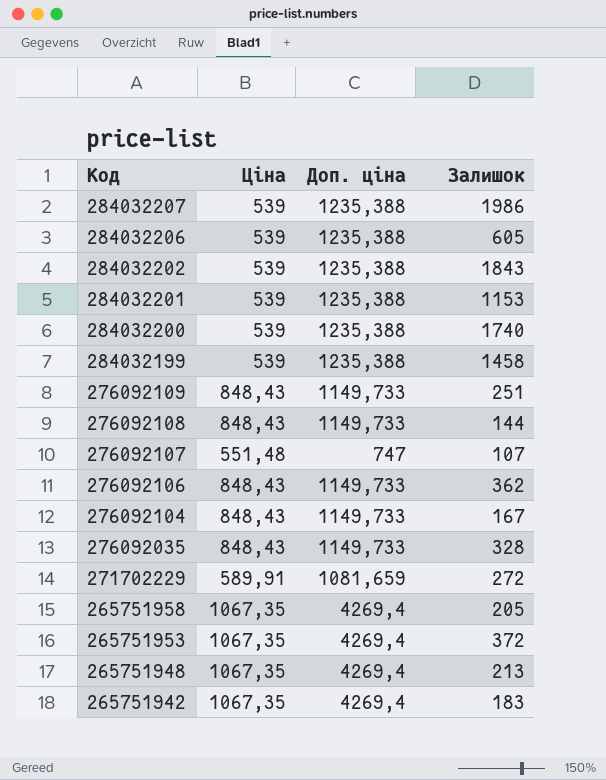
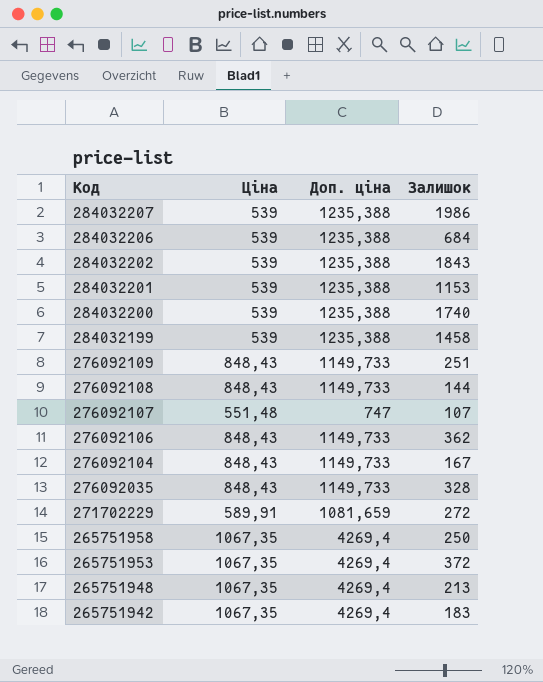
284032206 | Залишок: 605 -> 684
265751958 | Залишок: 205 -> 250

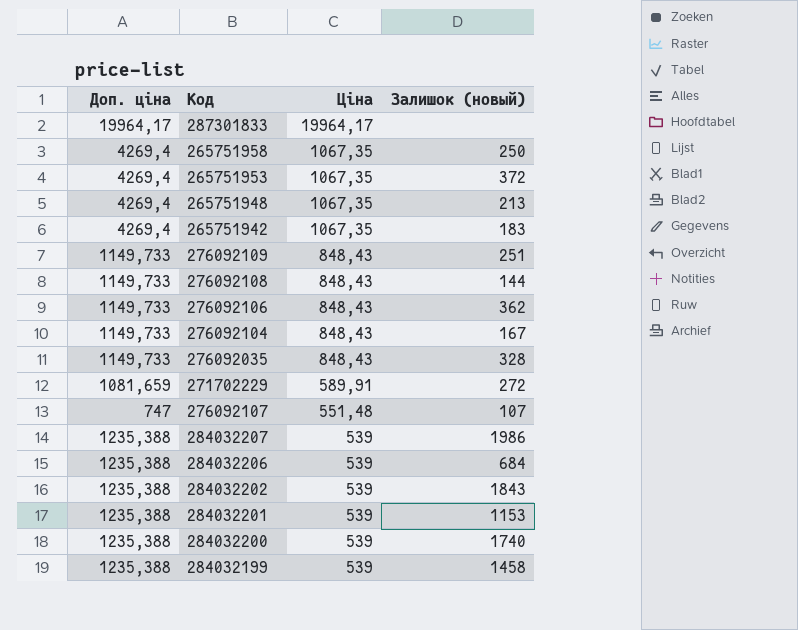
row order: Код descending -> Ціна descending
column Доп. ціна | position: 3 -> 1
column name: Залишок -> Залишок (новый)
row 287301833: none -> 19964,17 | 19964,17 | none

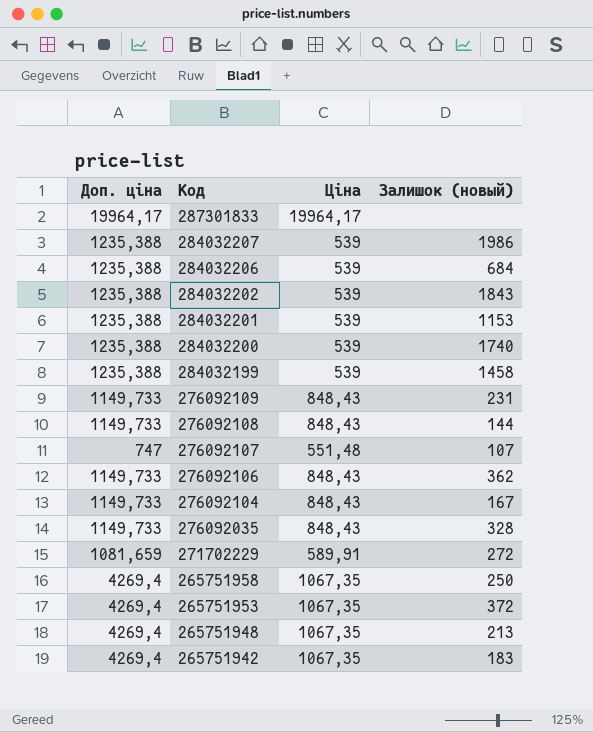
row order: Ціна descending -> Код descending
276092109 | Залишок (новый): 251 -> 231

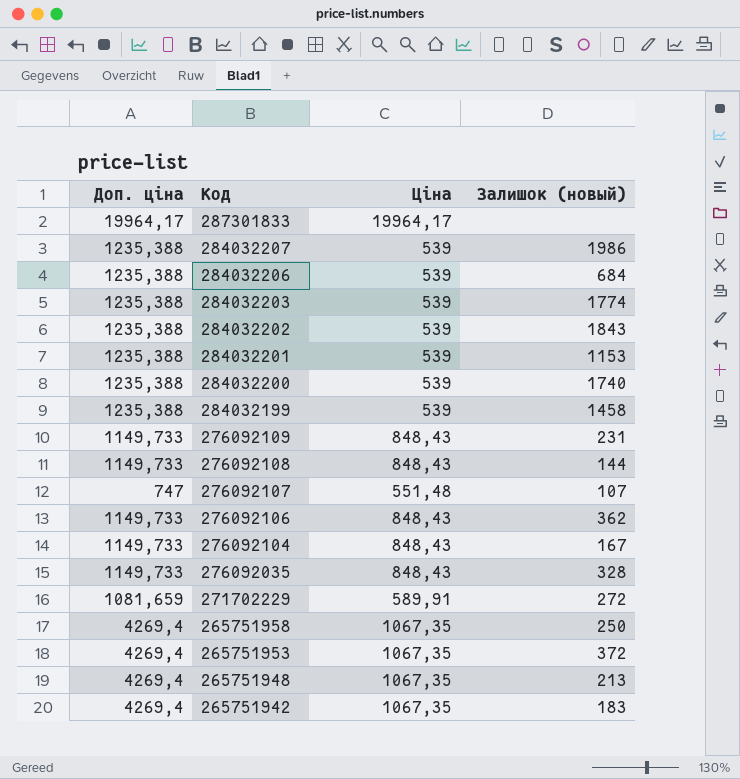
row 284032203: none -> 1235,388 | 539 | 1774

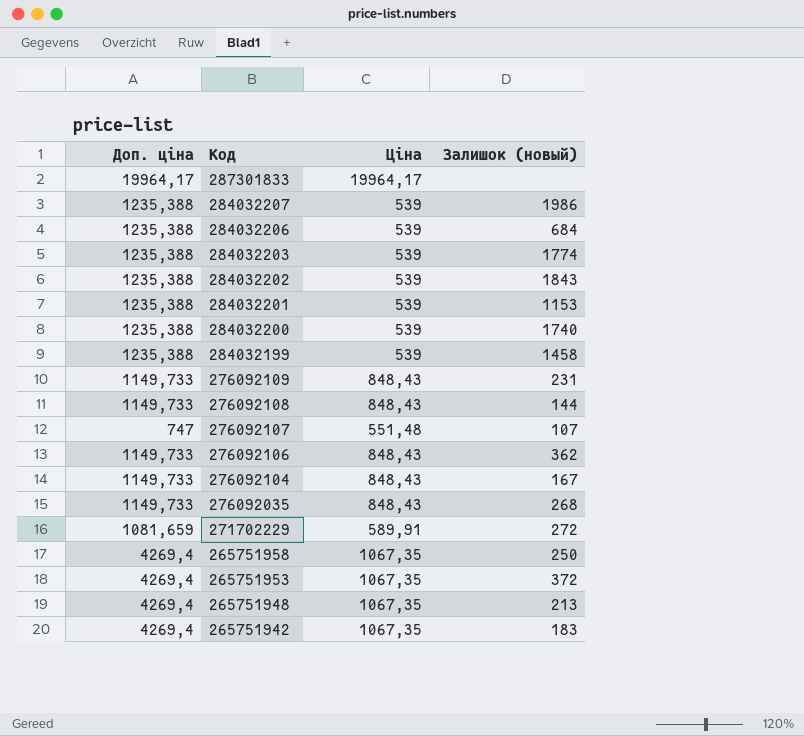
276092035 | Залишок (новый): 328 -> 268

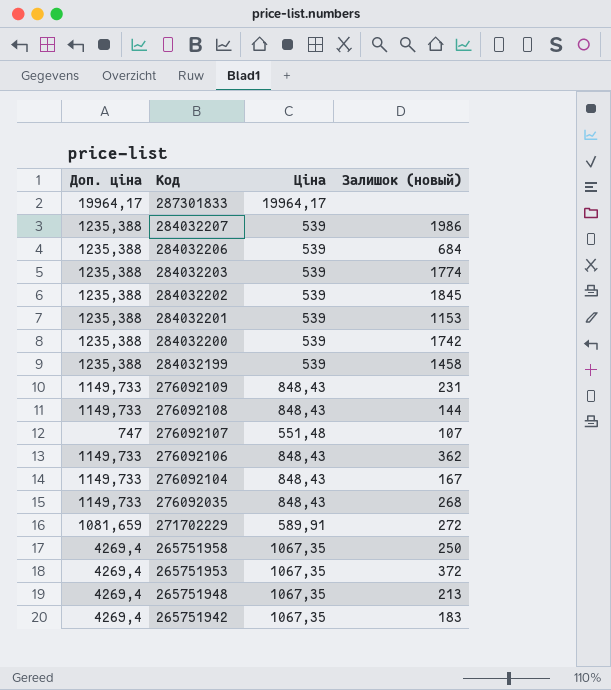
284032202 | Залишок (новый): 1843 -> 1845
284032200 | Залишок (новый): 1740 -> 1742

